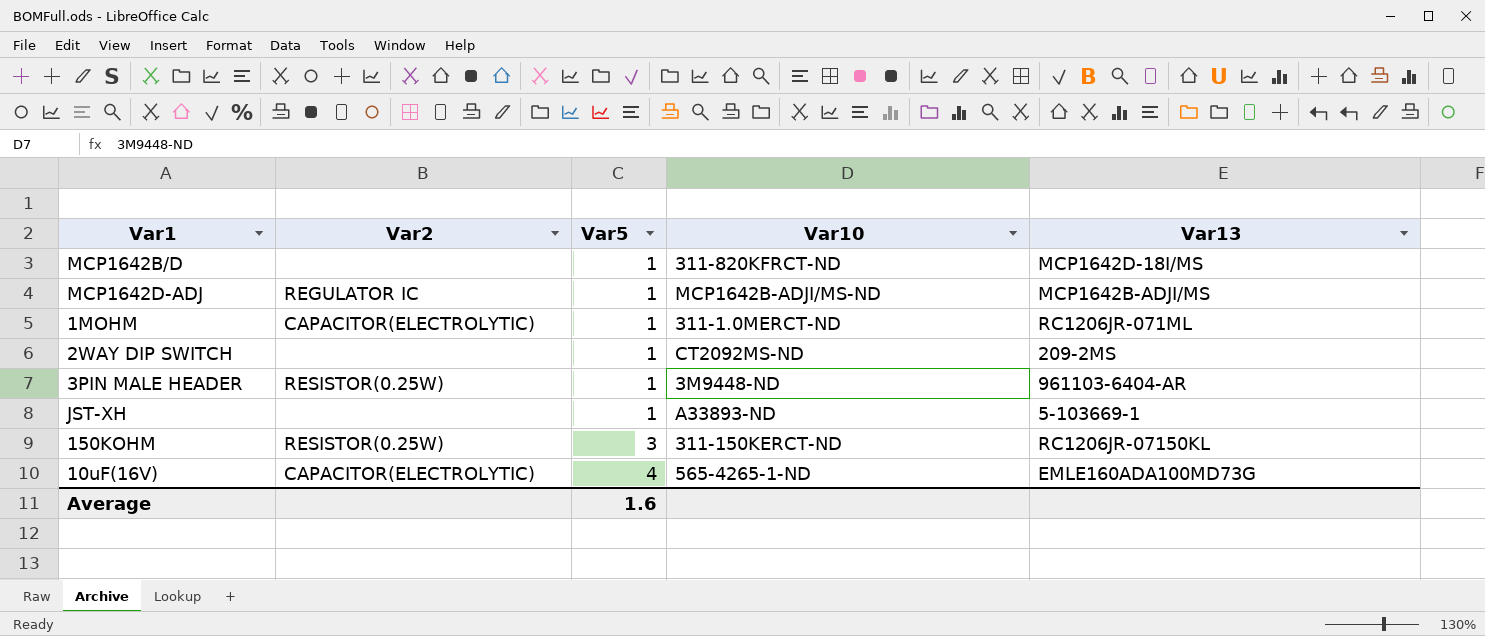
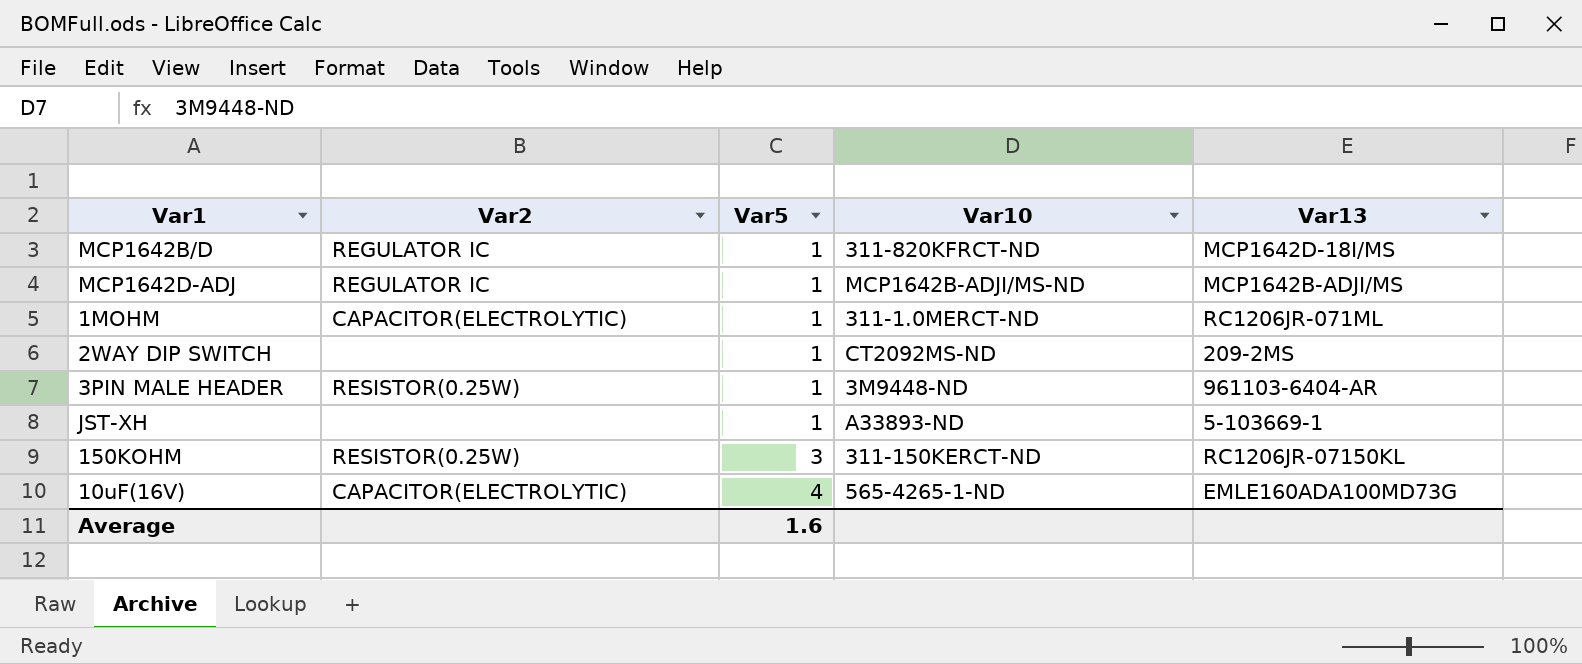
MCP1642B/D | Var2: none -> REGULATOR IC

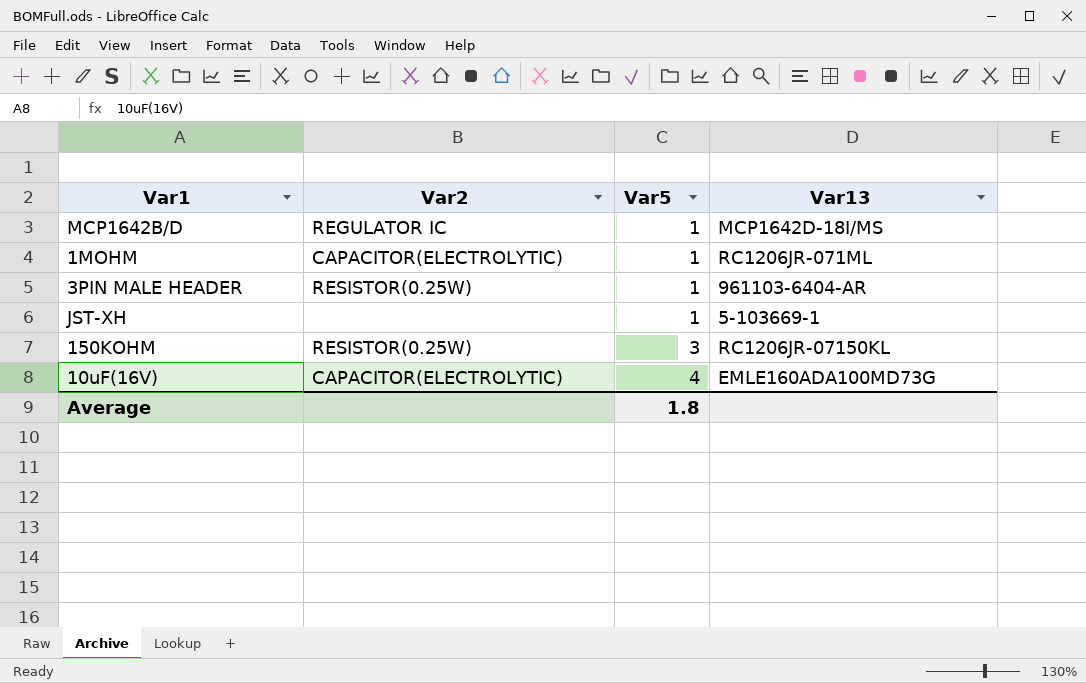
column Var10 | position: 4 -> none
row MCP1642D-ADJ: REGULATOR IC | 1 | MCP1642B-ADJI/MS-ND | MCP1642B-ADJI/MS -> none
row 2WAY DIP SWITCH: none | 1 | CT2092MS-ND | 209-2MS -> none
Average | Var5: 1.6 -> 1.8

